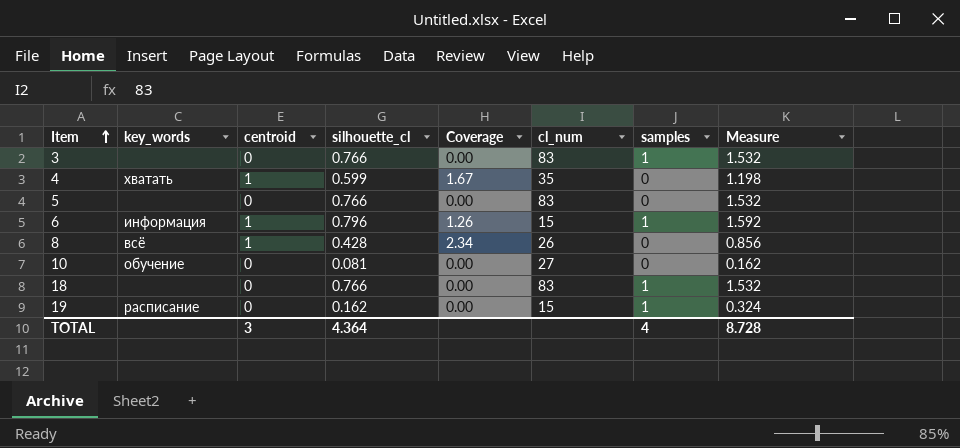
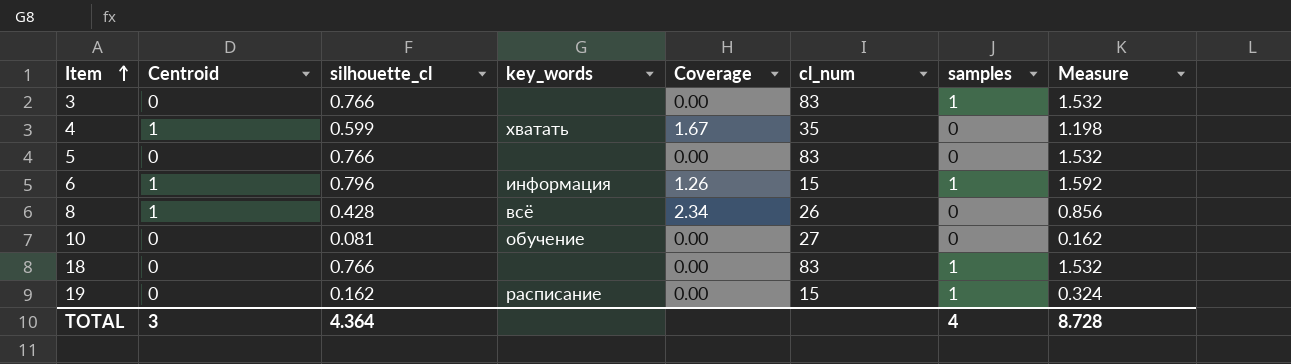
column name: centroid -> Centroid
column key_words | position: 2 -> 4

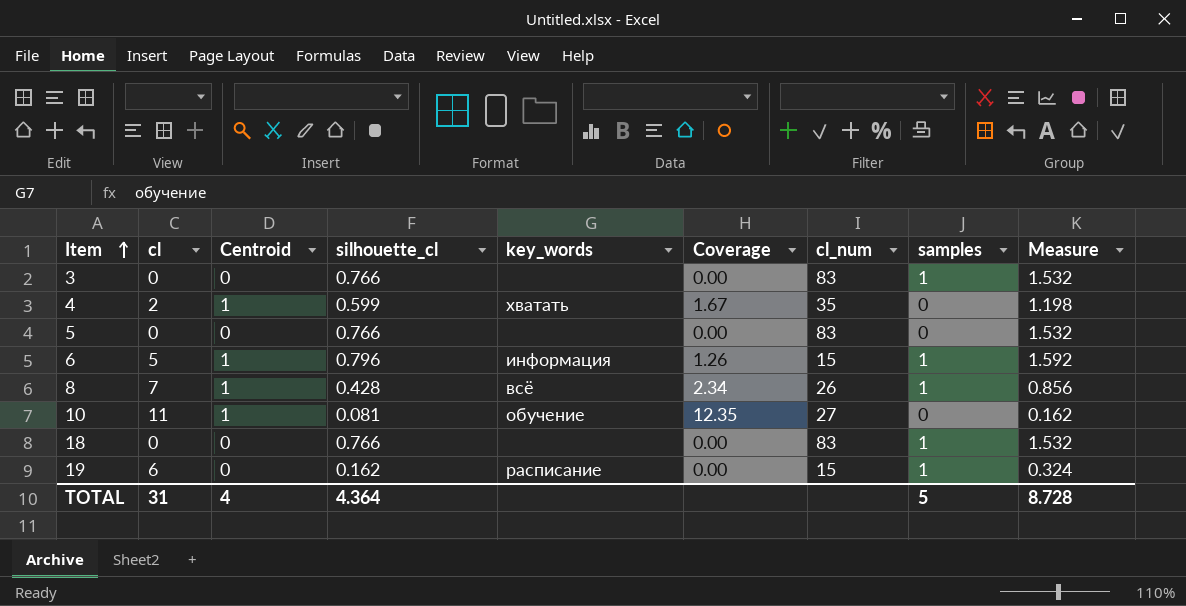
column cl | position: none -> 2
8 | samples: 0 -> 1
10 | Centroid: 0 -> 1
10 | Coverage: 0.00 -> 12.35
TOTAL | Centroid: 3 -> 4
TOTAL | samples: 4 -> 5

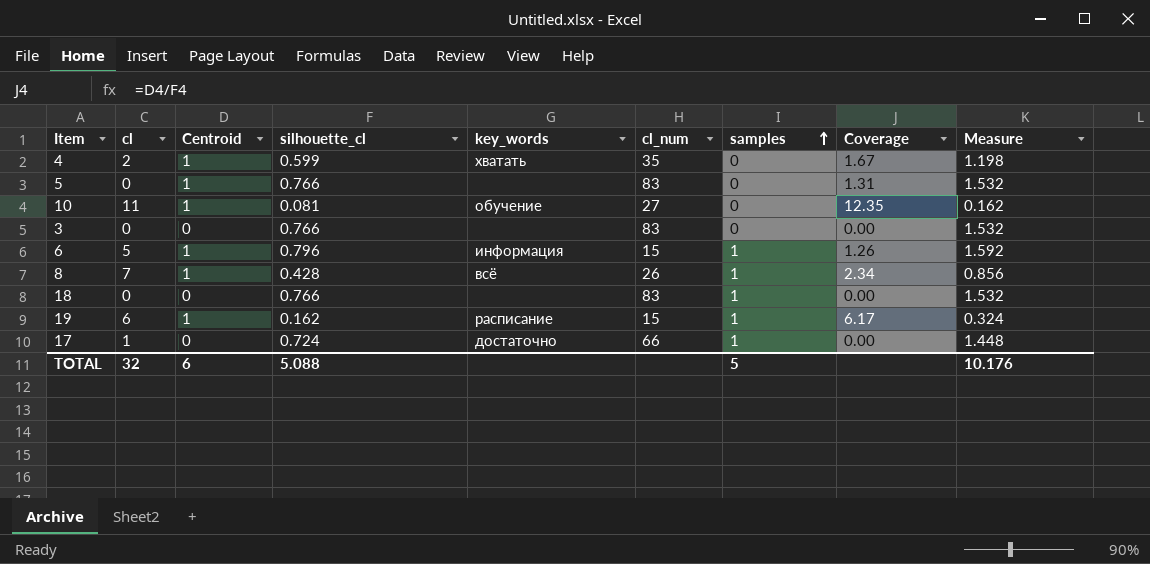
row order: Item ascending -> samples ascending
column Coverage | position: 6 -> 8
5 | Centroid: 0 -> 1
5 | Coverage: 0.00 -> 1.31
3 | samples: 1 -> 0
19 | Centroid: 0 -> 1
19 | Coverage: 0.00 -> 6.17
row 17: none -> 1 | 0 | 0.724 | достаточно | 66 | 1 | 0.00 | 1.448
TOTAL | cl: 31 -> 32
TOTAL | Centroid: 4 -> 6
TOTAL | silhouette_cl: 4.364 -> 5.088
TOTAL | Measure: 8.728 -> 10.176

